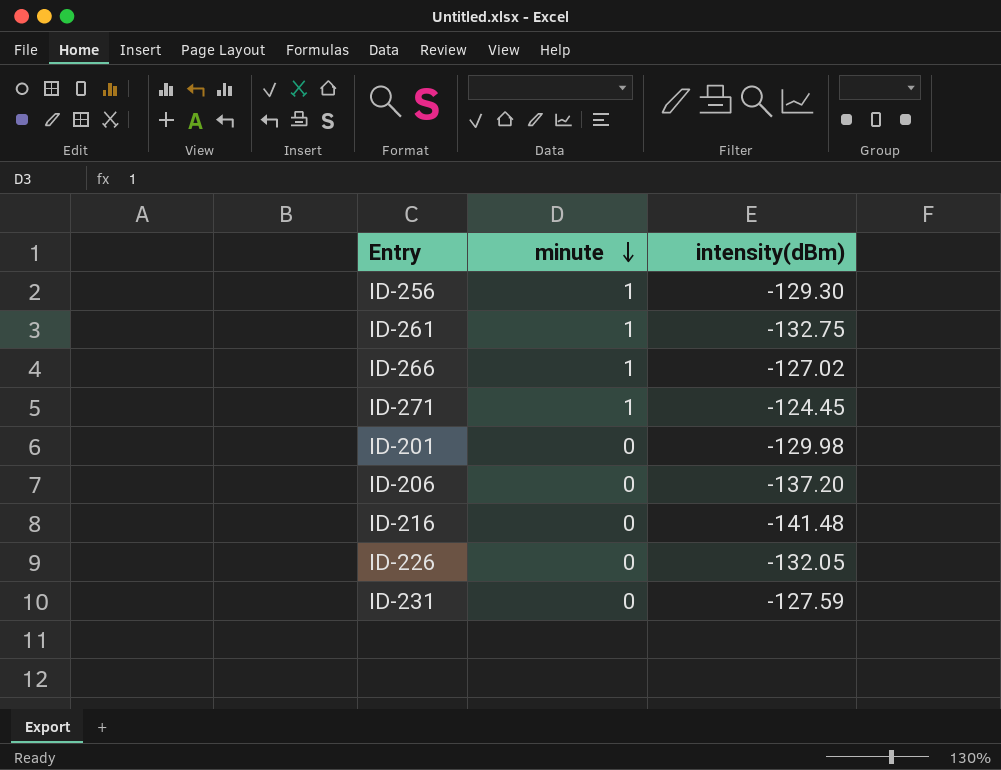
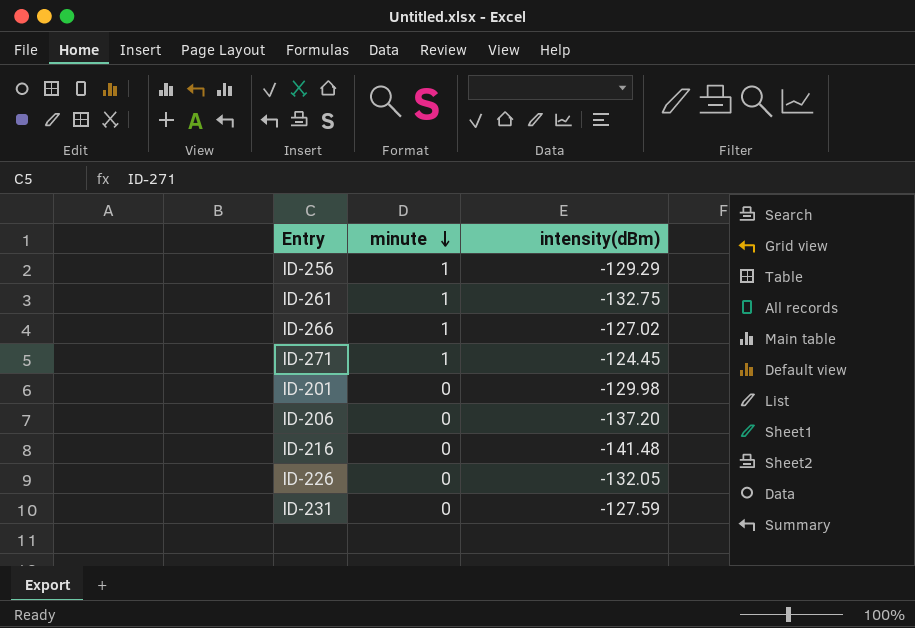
ID-256 | intensity(dBm): -129.30 -> -129.29

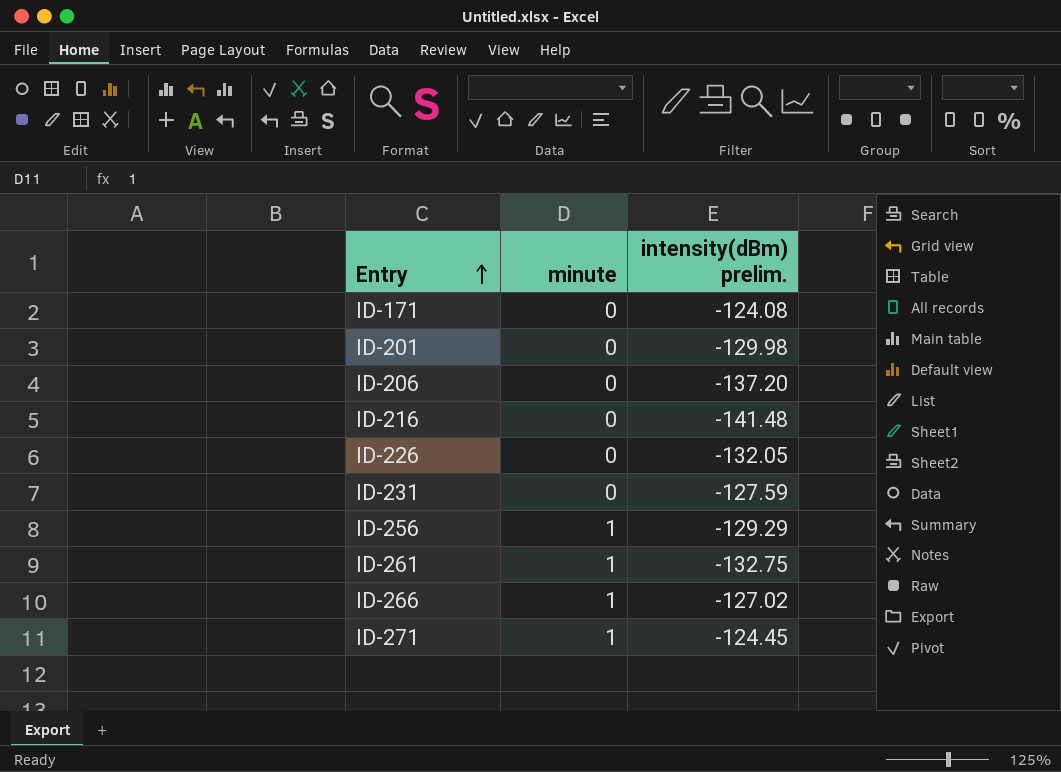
row order: minute descending -> Entry ascending
column name: intensity(dBm) -> intensity(dBm) prelim.
row ID-171: none -> 0 | -124.08

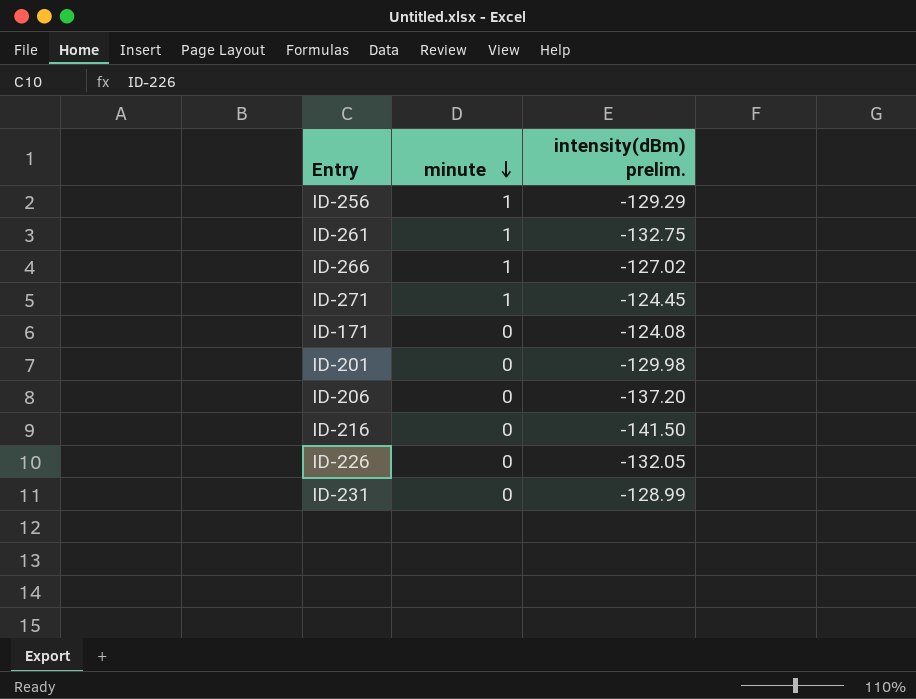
row order: Entry ascending -> minute descending
ID-216 | intensity(dBm) prelim.: -141.48 -> -141.50
ID-231 | intensity(dBm) prelim.: -127.59 -> -128.99

